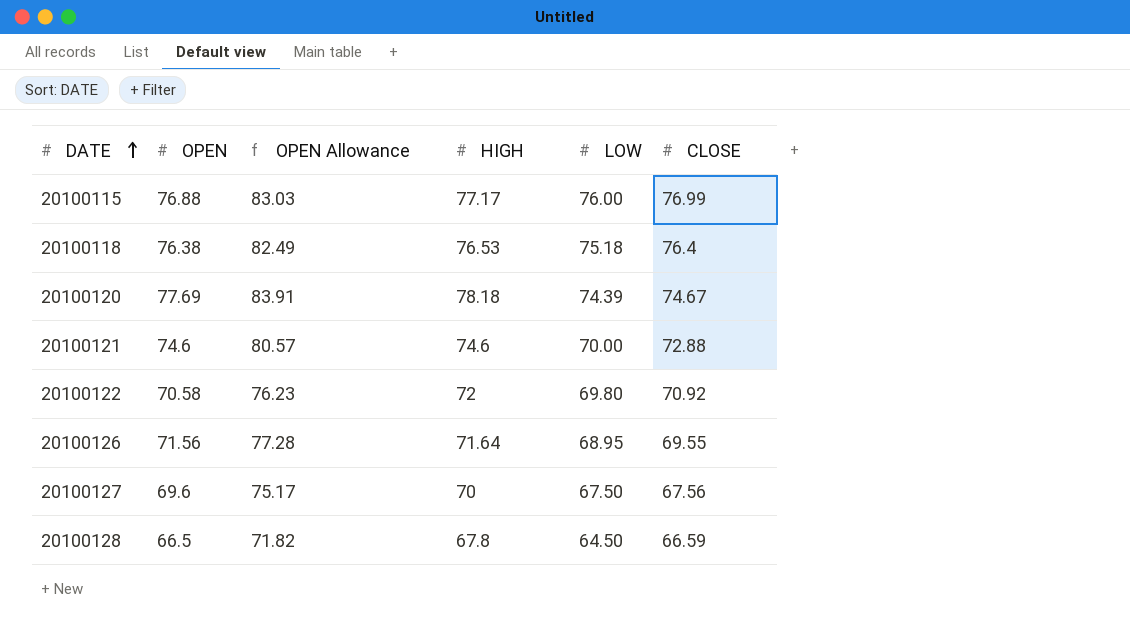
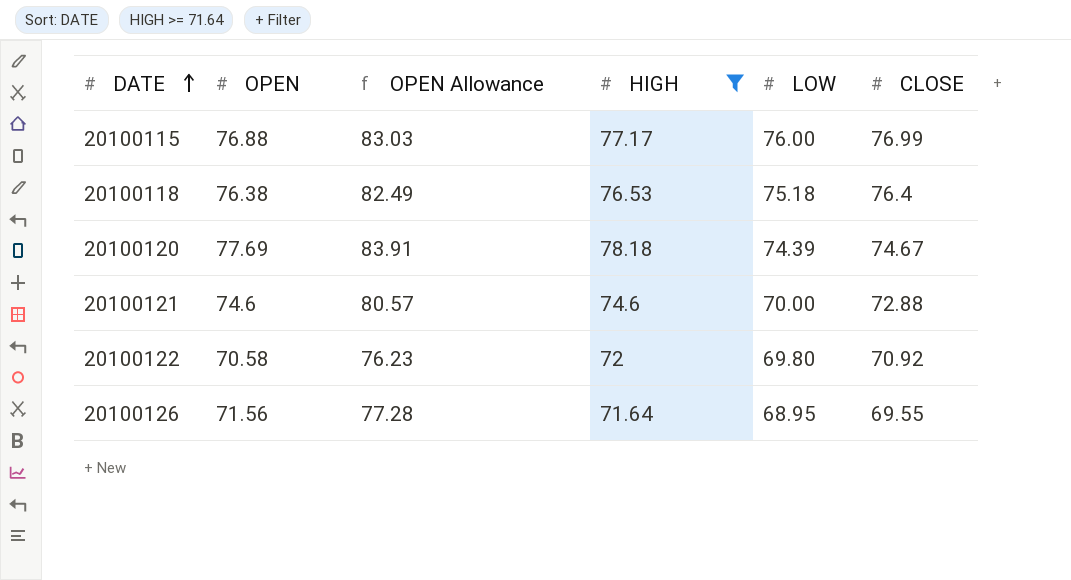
filter: none -> HIGH >= 71.64

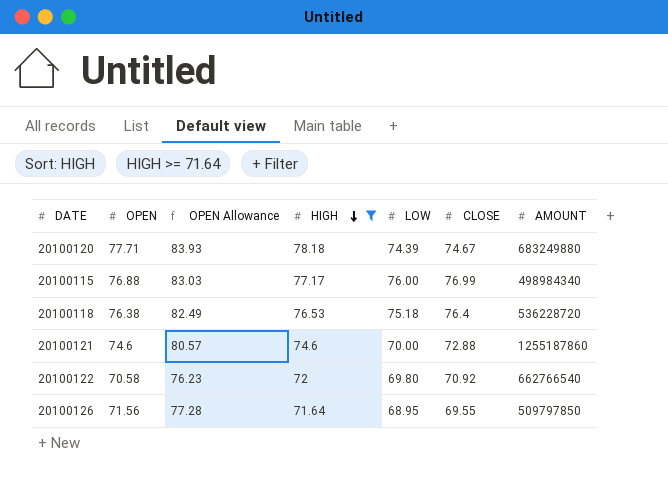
row order: DATE ascending -> HIGH descending
column AMOUNT | position: none -> 7
20100120 | OPEN: 77.69 -> 77.71
20100120 | OPEN Allowance: 83.91 -> 83.93

